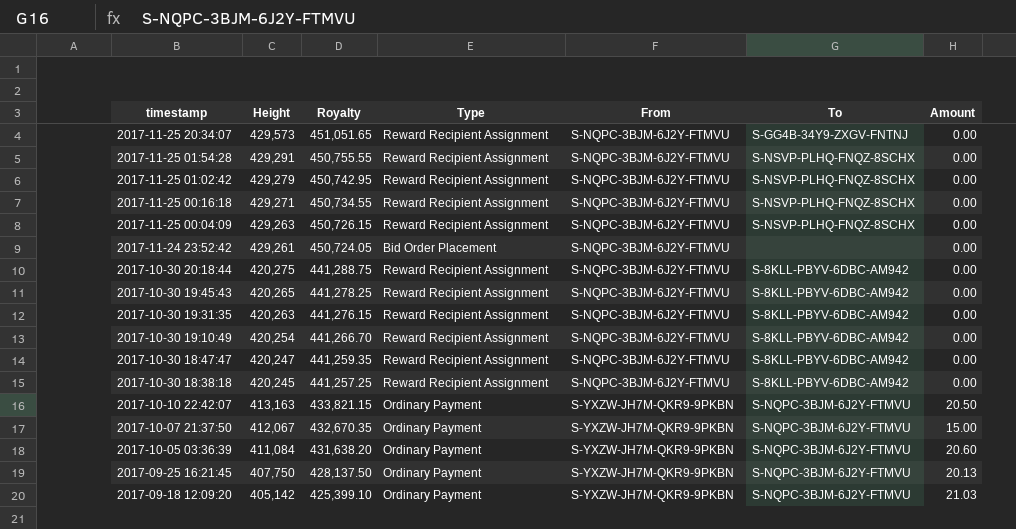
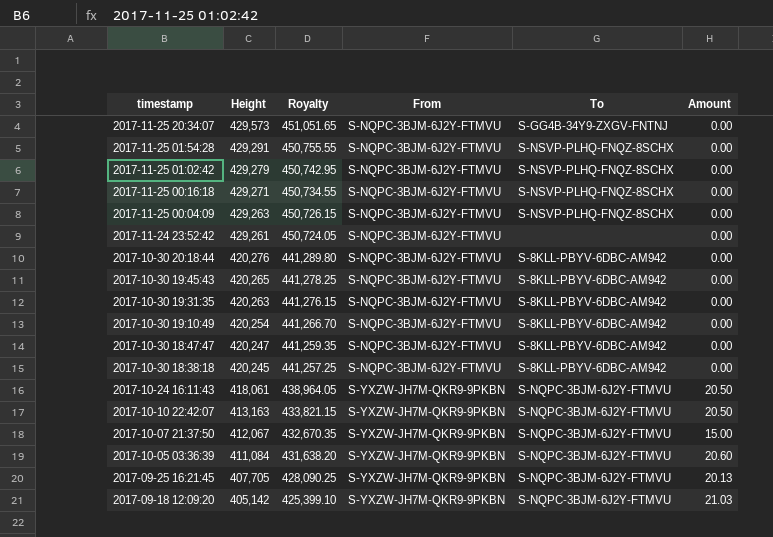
column Type | position: 4 -> none
2017-10-30 20:18:44 | Height: 420,275 -> 420,276
2017-10-30 20:18:44 | Royalty: 441,288.75 -> 441,289.80
row 2017-10-24 16:11:43: none -> 418,061 | 438,964.05 | S-YXZW-JH7M-QKR9-9PKBN | S-NQPC-3BJM-6J2Y-FTMVU | 20.50
2017-09-25 16:21:45 | Height: 407,750 -> 407,705
2017-09-25 16:21:45 | Royalty: 428,137.50 -> 428,090.25

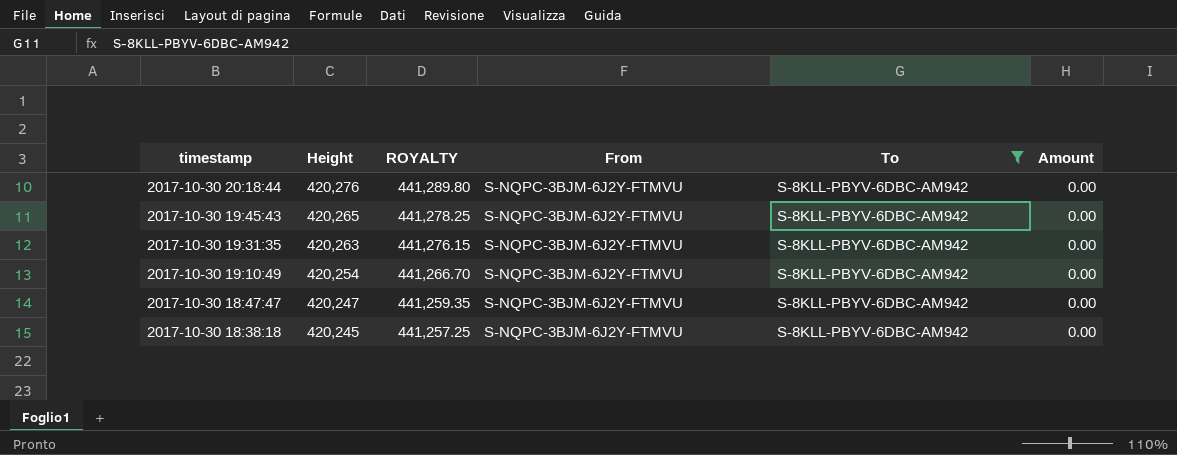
filter: none -> To = S-8KLL-PBYV-6DBC-AM942
column name: Royalty -> ROYALTY

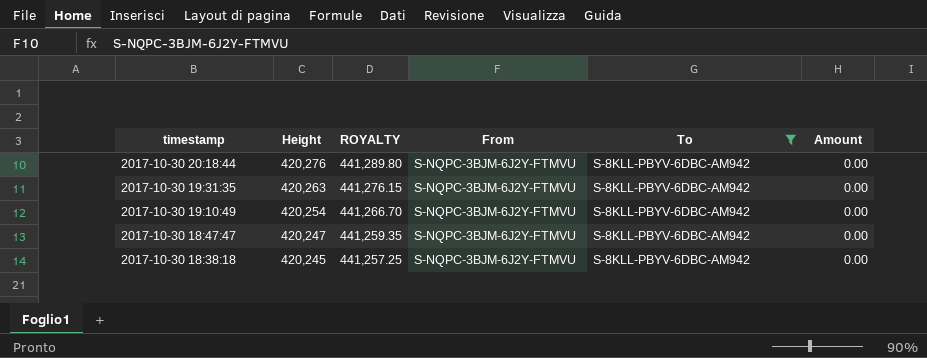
row 2017-10-30 19:45:43: 420,265 | 441,278.25 | S-NQPC-3BJM-6J2Y-FTMVU | S-8KLL-PBYV-6DBC-AM942 | 0.00 -> none

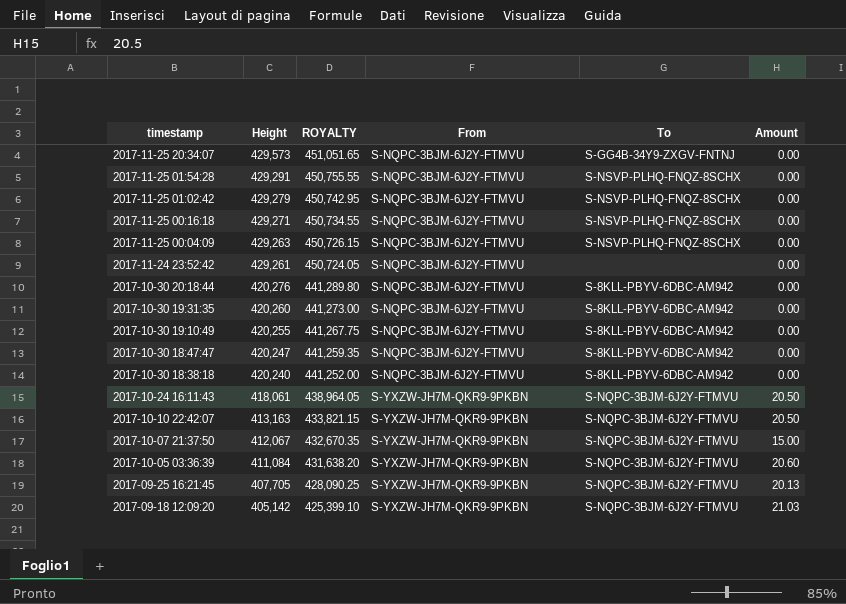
filter: To = S-8KLL-PBYV-6DBC-AM942 -> none
2017-10-30 19:31:35 | Height: 420,263 -> 420,260
2017-10-30 19:31:35 | ROYALTY: 441,276.15 -> 441,273.00
2017-10-30 19:10:49 | Height: 420,254 -> 420,255
2017-10-30 19:10:49 | ROYALTY: 441,266.70 -> 441,267.75
2017-10-30 18:38:18 | Height: 420,245 -> 420,240
2017-10-30 18:38:18 | ROYALTY: 441,257.25 -> 441,252.00

